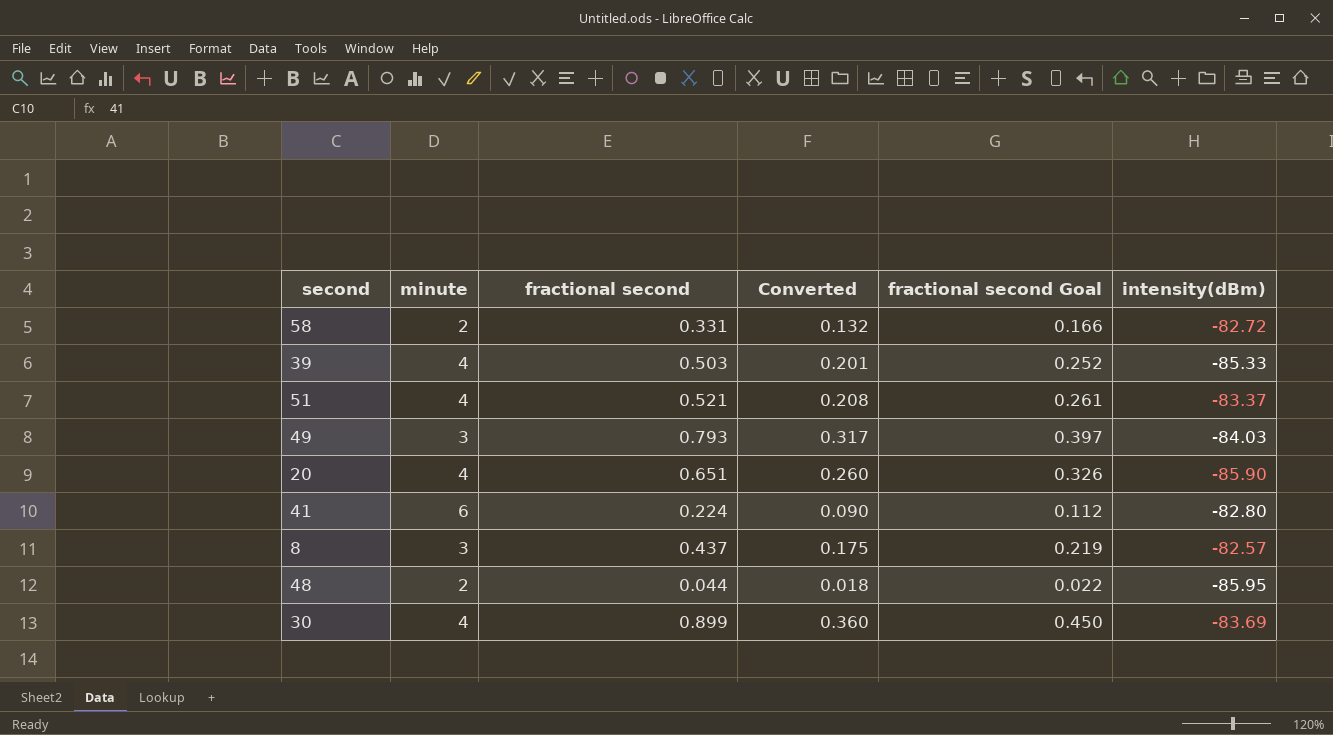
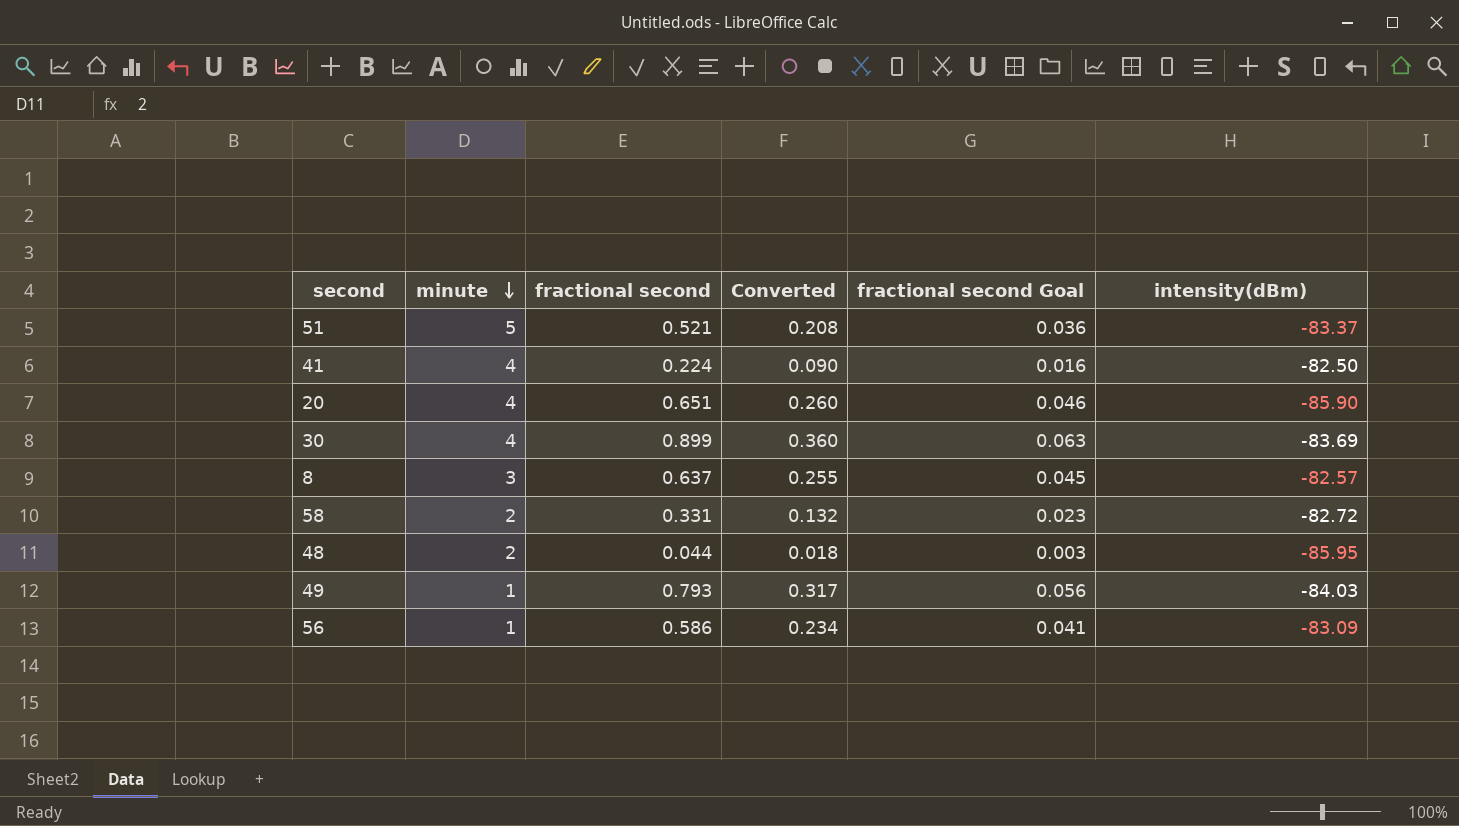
row order: none -> minute descending
column fractional second Goal | formula: [fractional second] * 0.5 -> [fractional second] * 0.07
row 39: 4 | 0.503 | 0.201 | 0.252 | -85.33 -> none
51 | minute: 4 -> 5
41 | minute: 6 -> 4
41 | intensity(dBm): -82.80 -> -82.50
8 | fractional second: 0.437 -> 0.637
8 | Converted: 0.175 -> 0.255
49 | minute: 3 -> 1
row 56: none -> 1 | 0.586 | 0.234 | 0.041 | -83.09

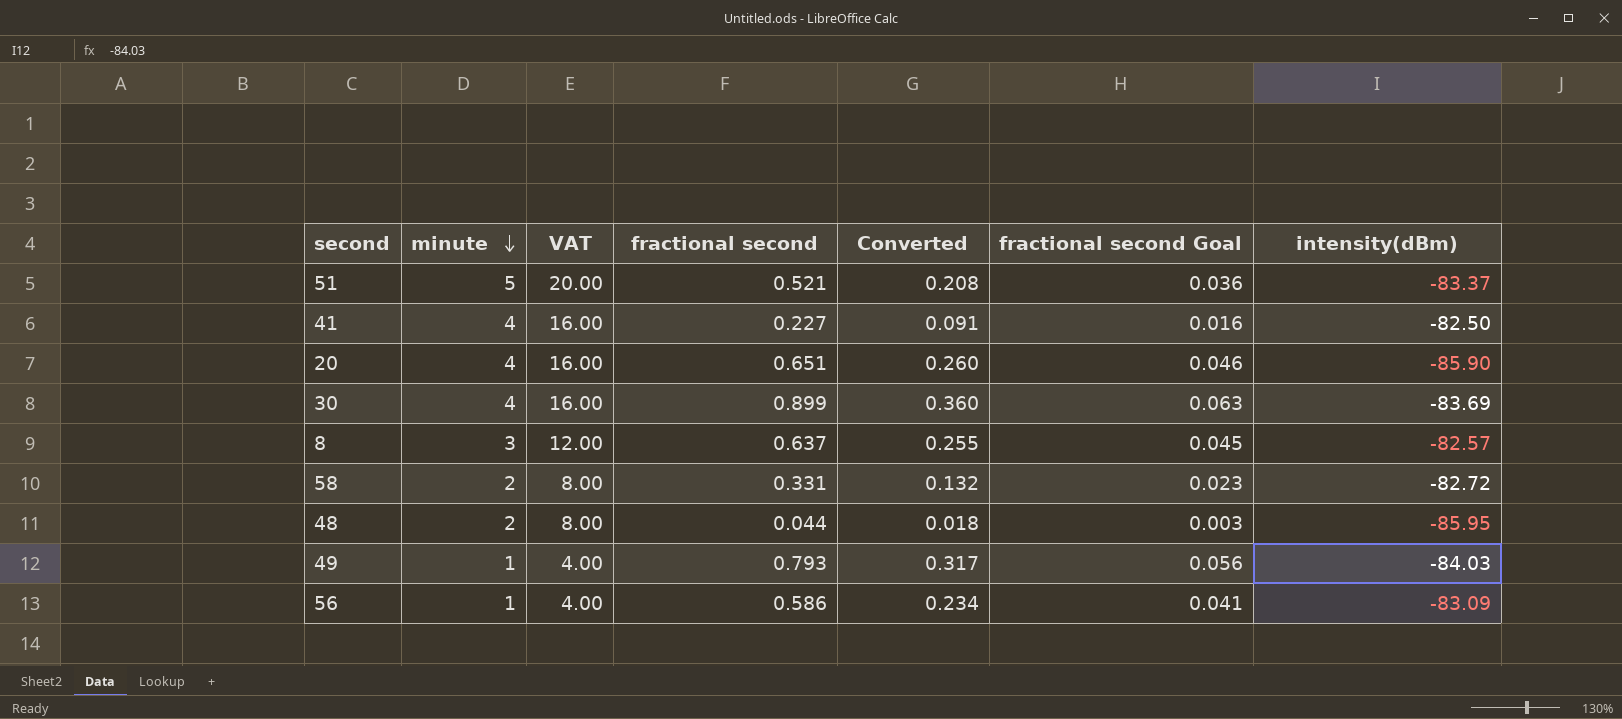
column VAT | formula: none -> [minute] * 4
41 | fractional second: 0.224 -> 0.227
41 | Converted: 0.090 -> 0.091

